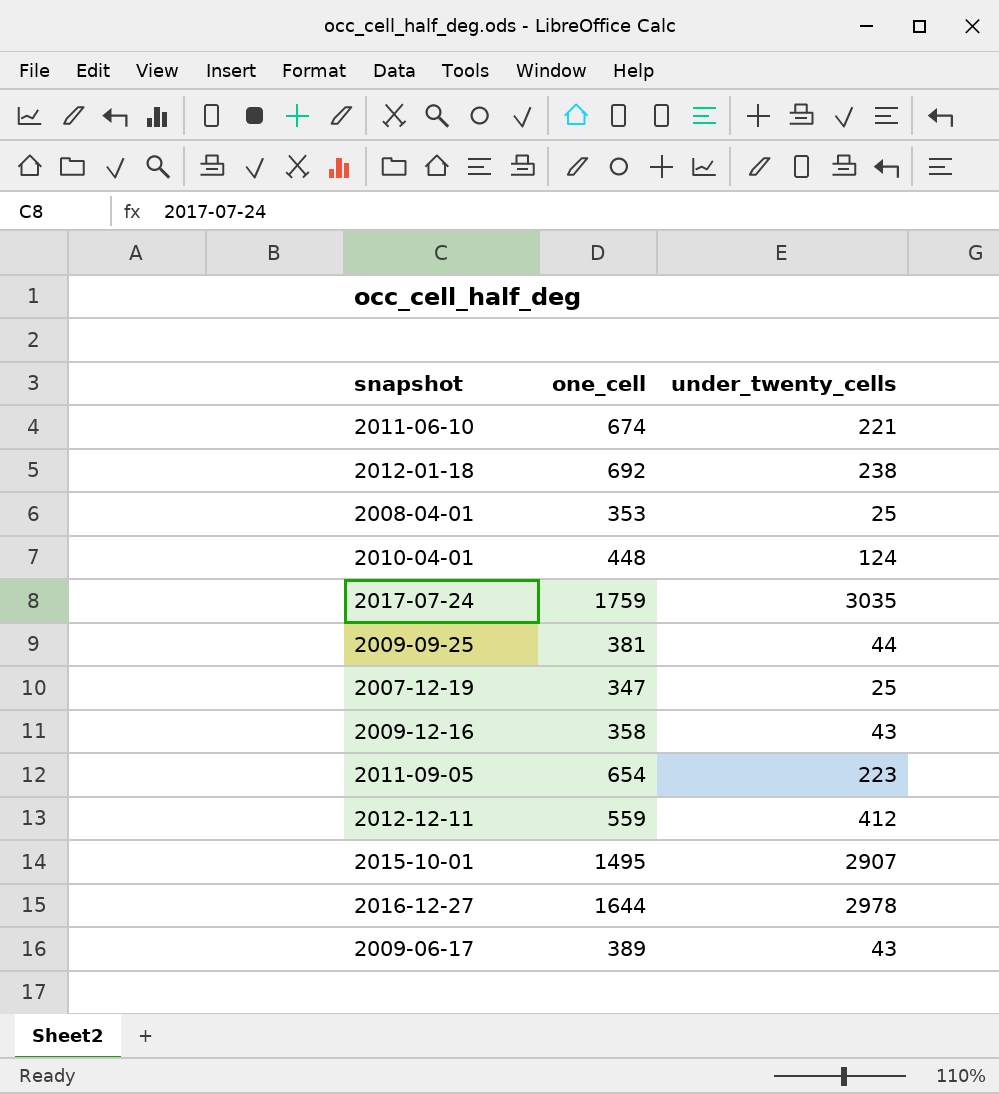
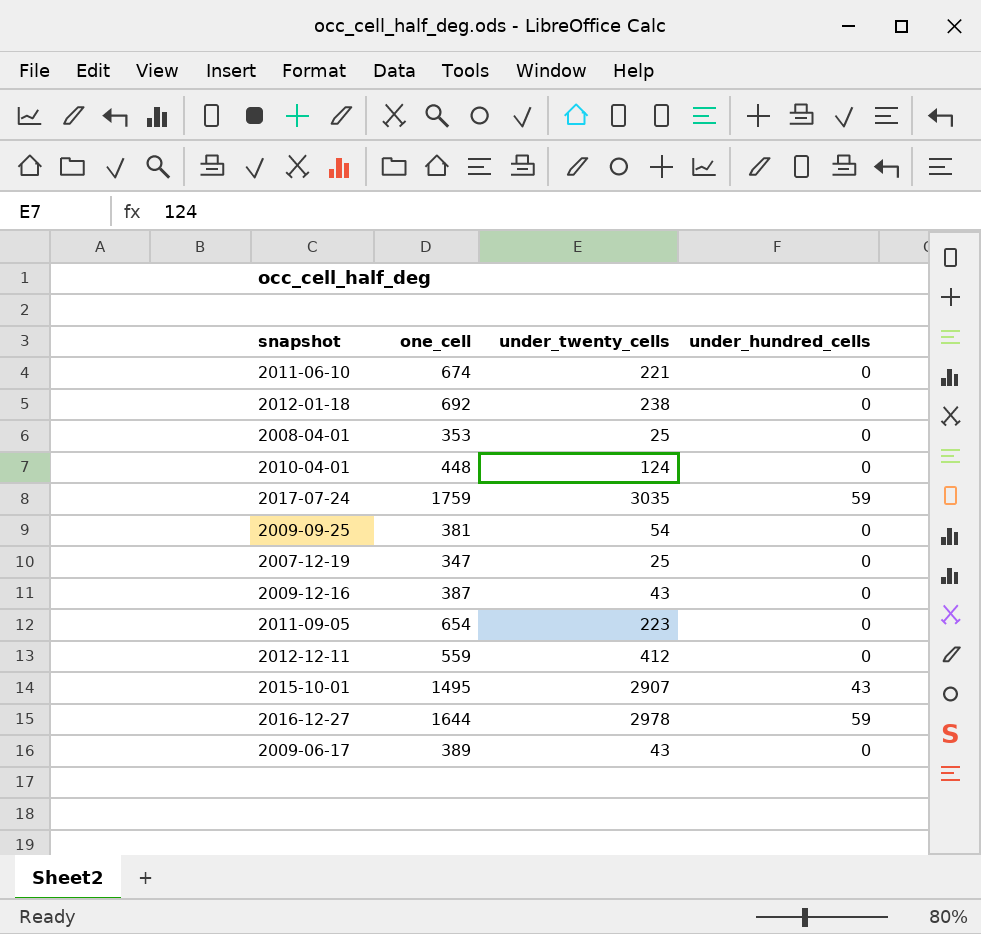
column under_hundred_cells | position: none -> 4
2009-09-25 | under_twenty_cells: 44 -> 54
2009-12-16 | one_cell: 358 -> 387

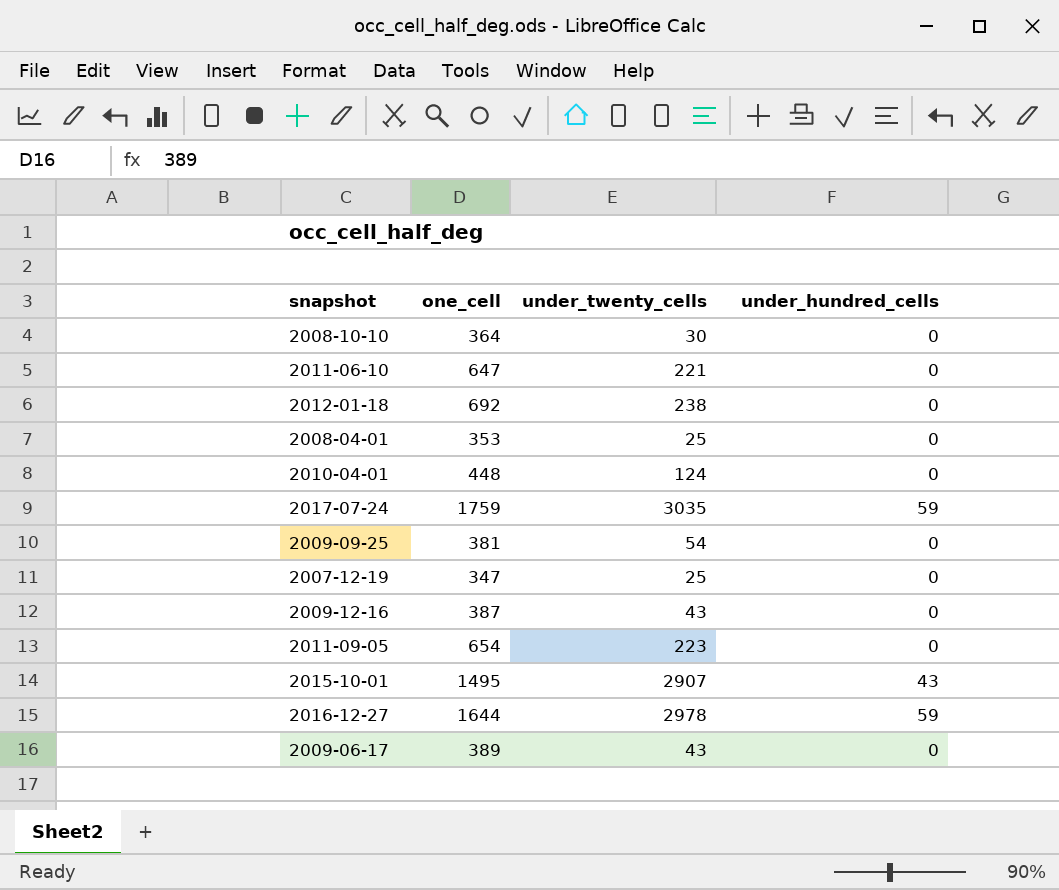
row 2012-12-11: 559 | 412 | 0 -> none
row 2008-10-10: none -> 364 | 30 | 0
2011-06-10 | one_cell: 674 -> 647

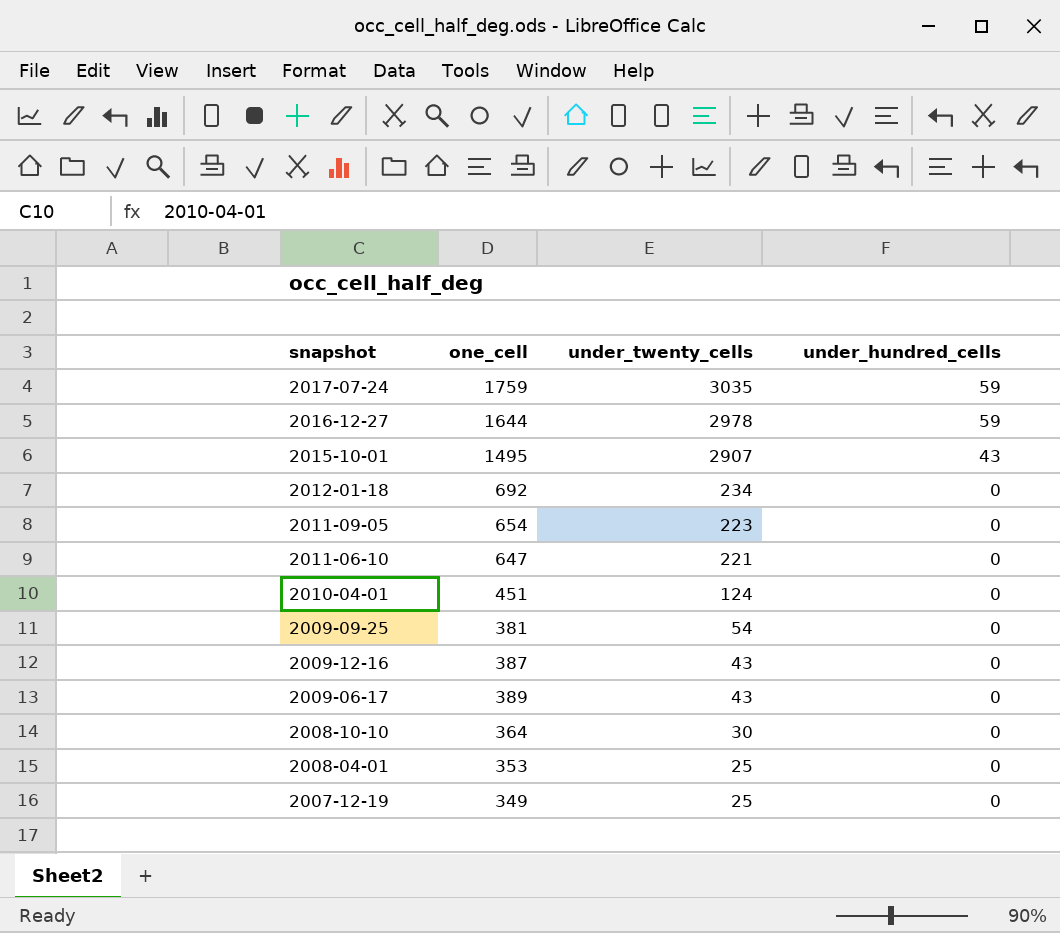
row order: none -> under_twenty_cells descending
2012-01-18 | under_twenty_cells: 238 -> 234
2010-04-01 | one_cell: 448 -> 451
2007-12-19 | one_cell: 347 -> 349

